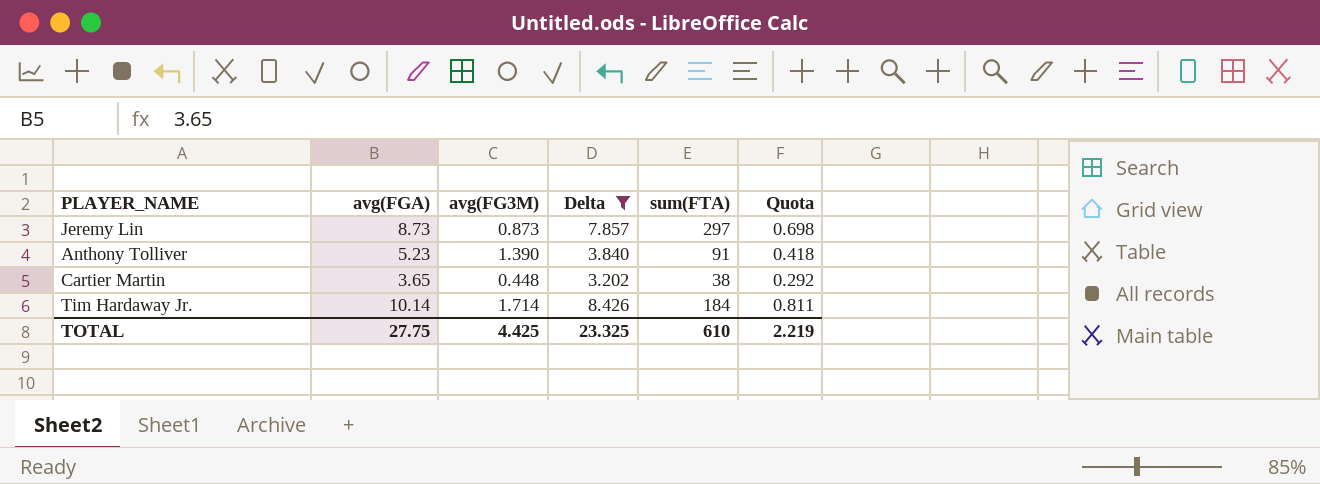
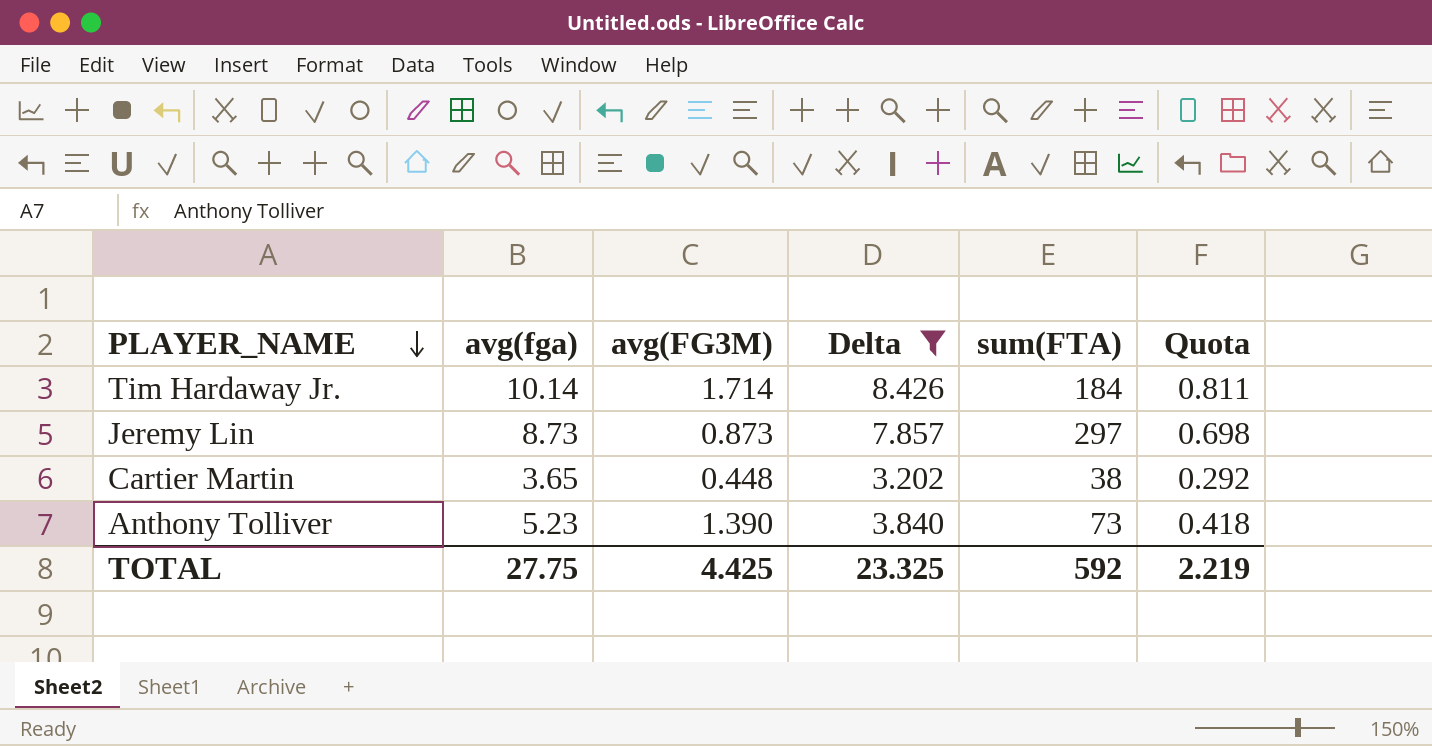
row order: none -> PLAYER_NAME descending
column name: avg(FGA) -> avg(fga)
Anthony Tolliver | sum(FTA): 91 -> 73
TOTAL | sum(FTA): 610 -> 592

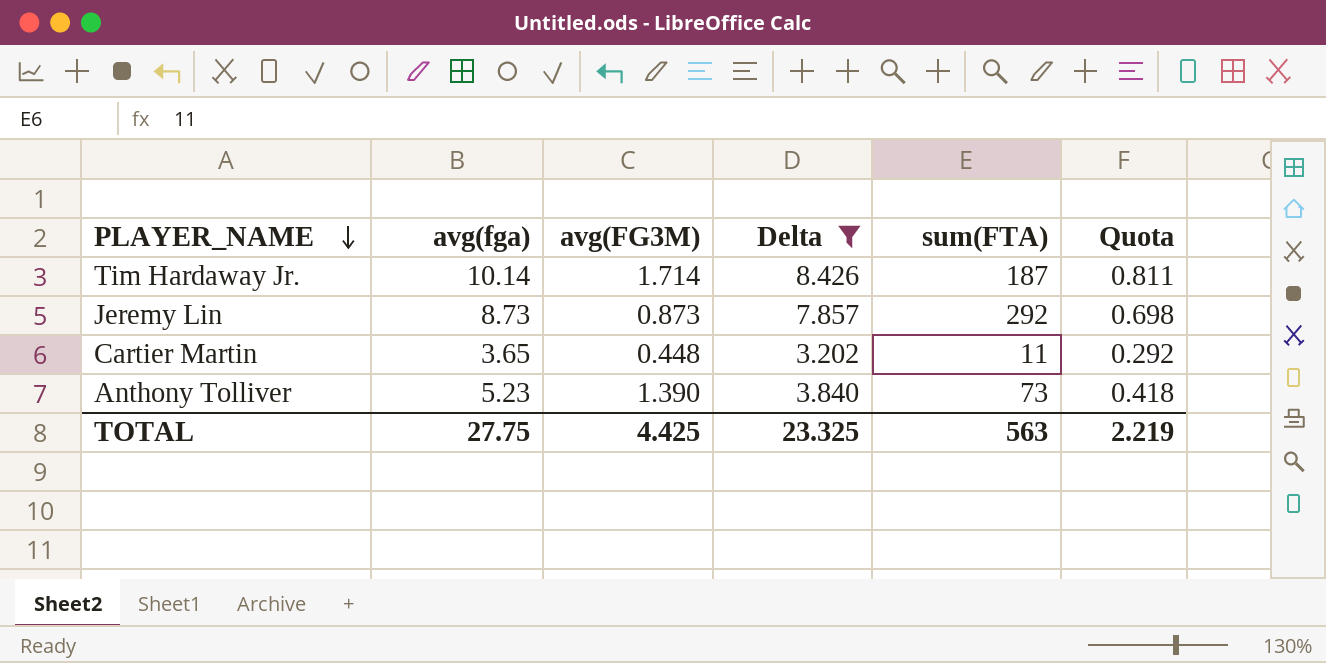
Tim Hardaway Jr. | sum(FTA): 184 -> 187
Jeremy Lin | sum(FTA): 297 -> 292
Cartier Martin | sum(FTA): 38 -> 11
TOTAL | sum(FTA): 592 -> 563

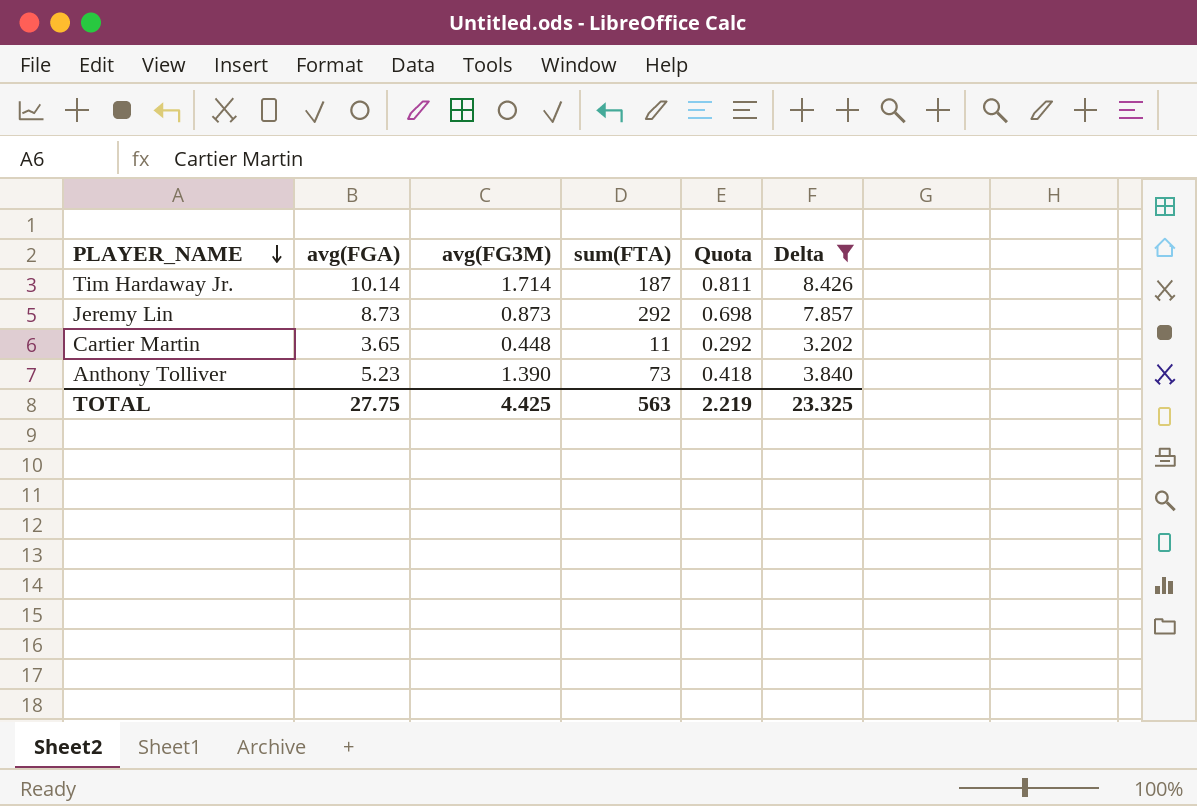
column name: avg(fga) -> avg(FGA)
column Delta | position: 4 -> 6

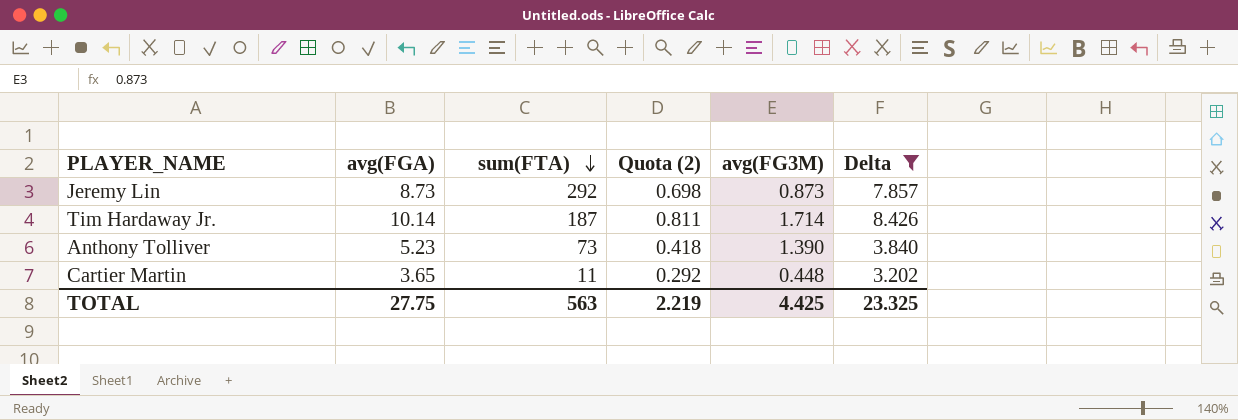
row order: PLAYER_NAME descending -> sum(FTA) descending
column name: Quota -> Quota (2)
column avg(FG3M) | position: 3 -> 5

